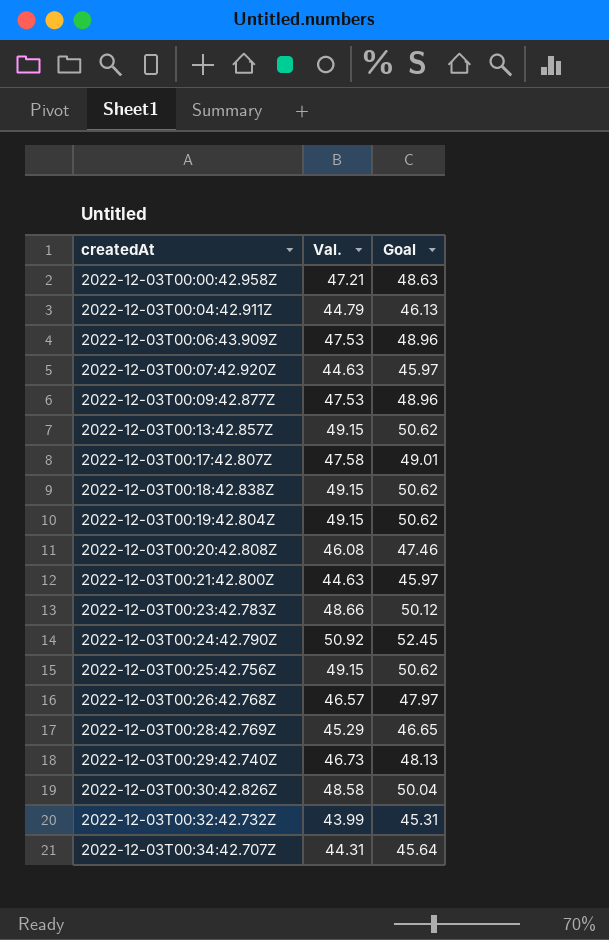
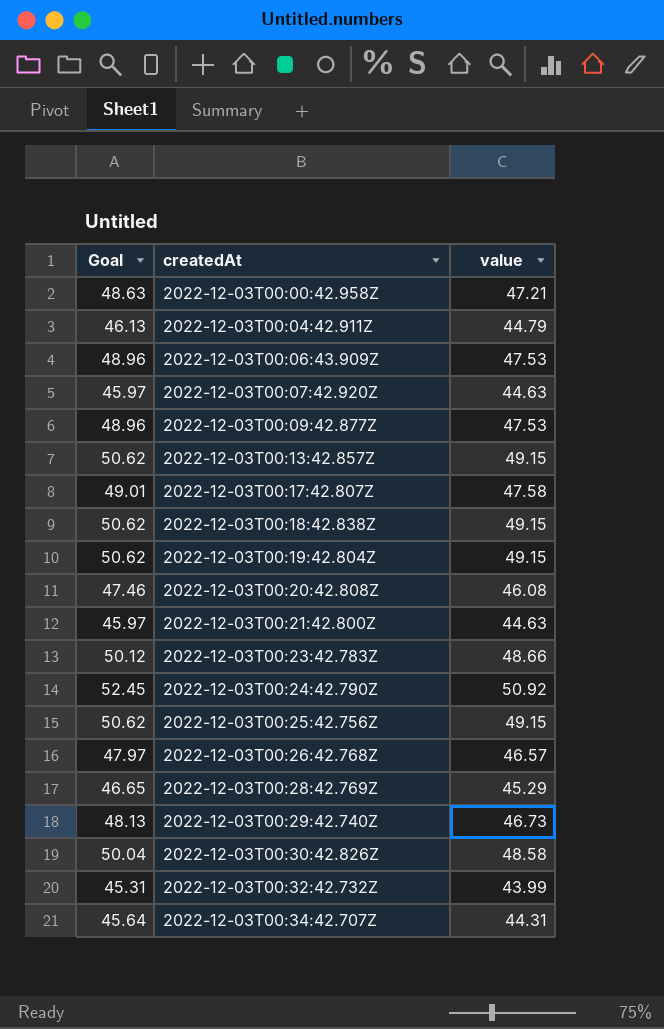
column Goal | position: 3 -> 1
column name: Val. -> value

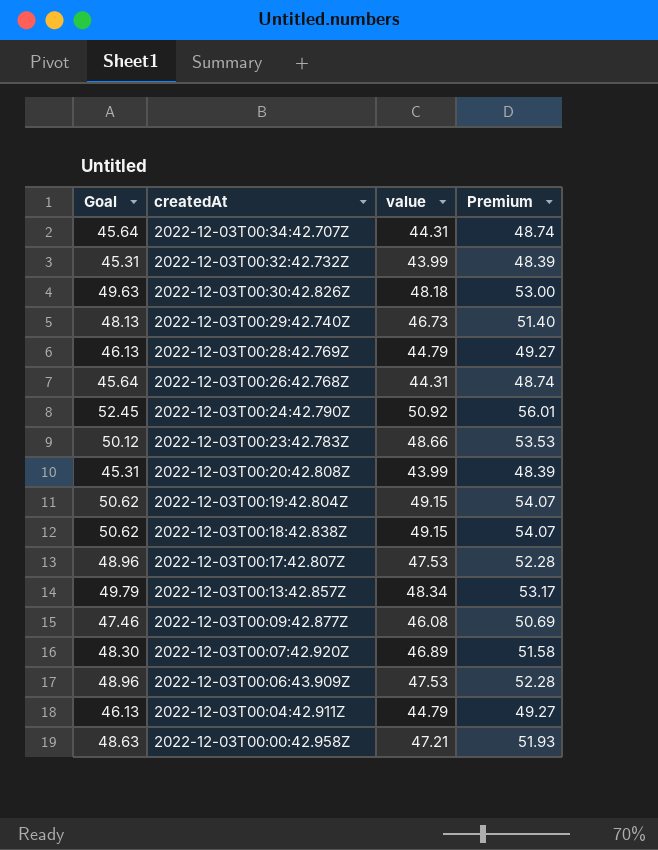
row order: createdAt ascending -> createdAt descending
column Premium | formula: none -> [value] * 1.1
row 2022-12-03T00:21:42.800Z: 45.97 | 44.63 -> none
row 2022-12-03T00:25:42.756Z: 50.62 | 49.15 -> none
2022-12-03T00:30:42.826Z | Goal: 50.04 -> 49.63
2022-12-03T00:30:42.826Z | value: 48.58 -> 48.18
2022-12-03T00:28:42.769Z | Goal: 46.65 -> 46.13
2022-12-03T00:28:42.769Z | value: 45.29 -> 44.79
2022-12-03T00:26:42.768Z | Goal: 47.97 -> 45.64
2022-12-03T00:26:42.768Z | value: 46.57 -> 44.31
2022-12-03T00:20:42.808Z | Goal: 47.46 -> 45.31
2022-12-03T00:20:42.808Z | value: 46.08 -> 43.99
2022-12-03T00:17:42.807Z | Goal: 49.01 -> 48.96
2022-12-03T00:17:42.807Z | value: 47.58 -> 47.53
2022-12-03T00:13:42.857Z | Goal: 50.62 -> 49.79
2022-12-03T00:13:42.857Z | value: 49.15 -> 48.34
2022-12-03T00:09:42.877Z | Goal: 48.96 -> 47.46
2022-12-03T00:09:42.877Z | value: 47.53 -> 46.08
2022-12-03T00:07:42.920Z | Goal: 45.97 -> 48.30
2022-12-03T00:07:42.920Z | value: 44.63 -> 46.89

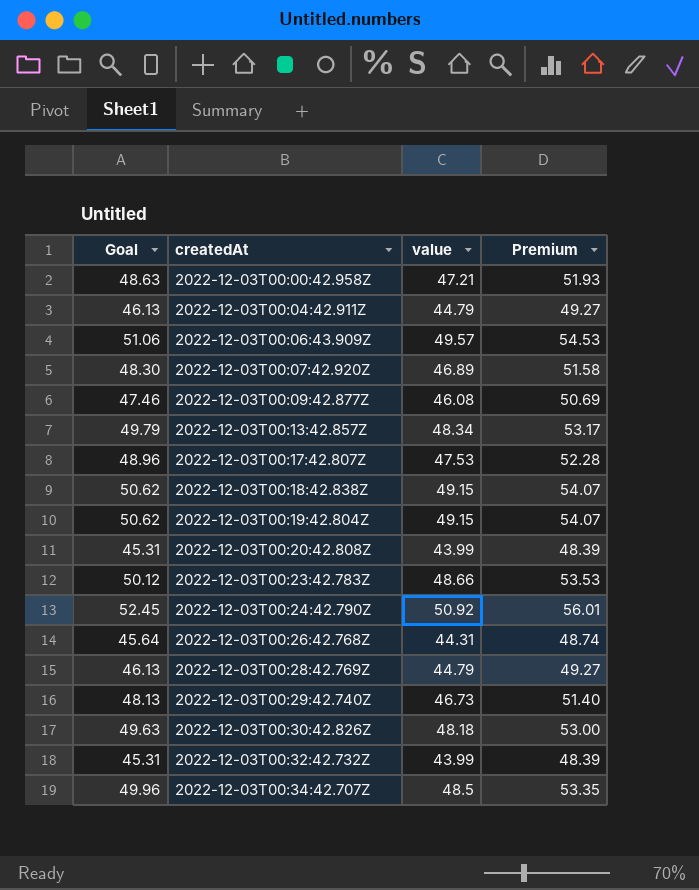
row order: createdAt descending -> createdAt ascending
2022-12-03T00:06:43.909Z | Goal: 48.96 -> 51.06
2022-12-03T00:06:43.909Z | value: 47.53 -> 49.57
2022-12-03T00:06:43.909Z | Premium: 52.28 -> 54.53
2022-12-03T00:34:42.707Z | Goal: 45.64 -> 49.96
2022-12-03T00:34:42.707Z | value: 44.31 -> 48.5
2022-12-03T00:34:42.707Z | Premium: 48.74 -> 53.35

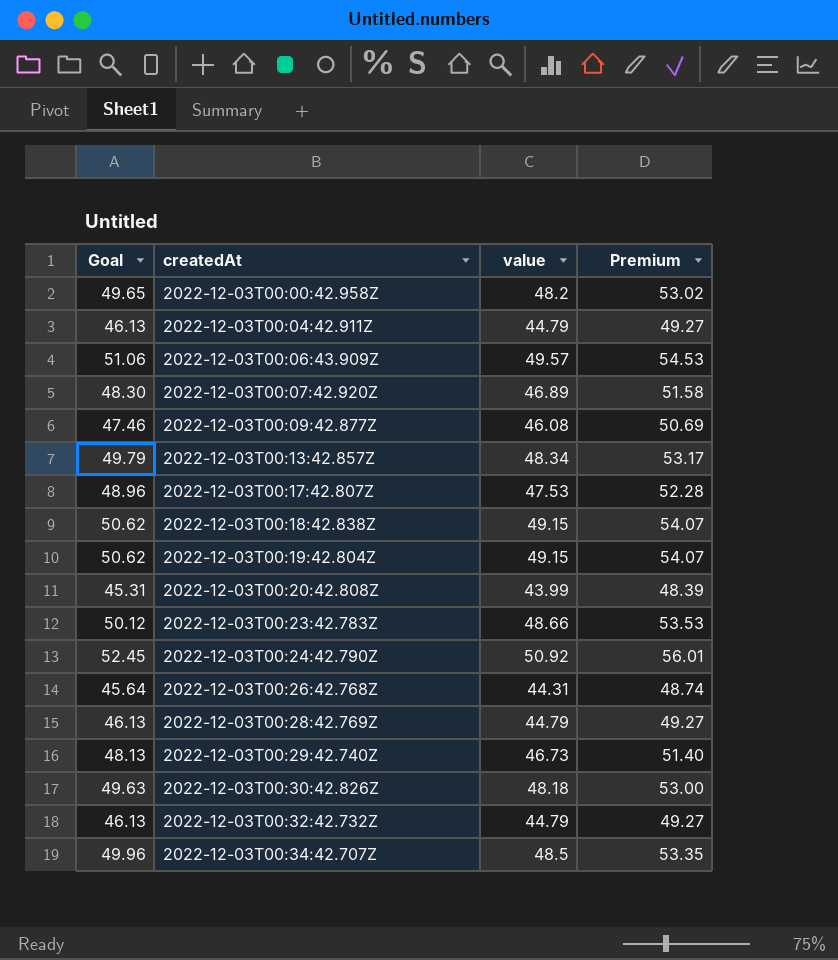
2022-12-03T00:00:42.958Z | Goal: 48.63 -> 49.65
2022-12-03T00:00:42.958Z | value: 47.21 -> 48.2
2022-12-03T00:00:42.958Z | Premium: 51.93 -> 53.02
2022-12-03T00:32:42.732Z | Goal: 45.31 -> 46.13
2022-12-03T00:32:42.732Z | value: 43.99 -> 44.79
2022-12-03T00:32:42.732Z | Premium: 48.39 -> 49.27

